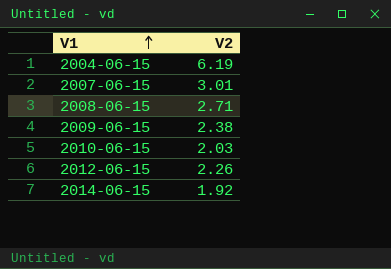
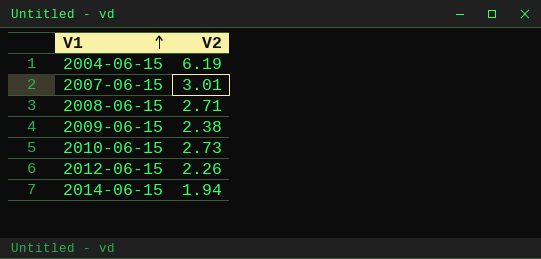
2010-06-15 | V2: 2.03 -> 2.73
2014-06-15 | V2: 1.92 -> 1.94

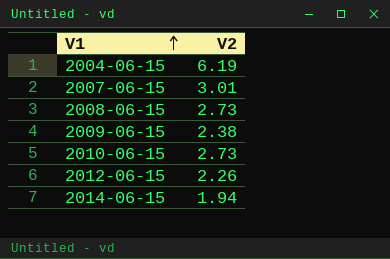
2008-06-15 | V2: 2.71 -> 2.73

